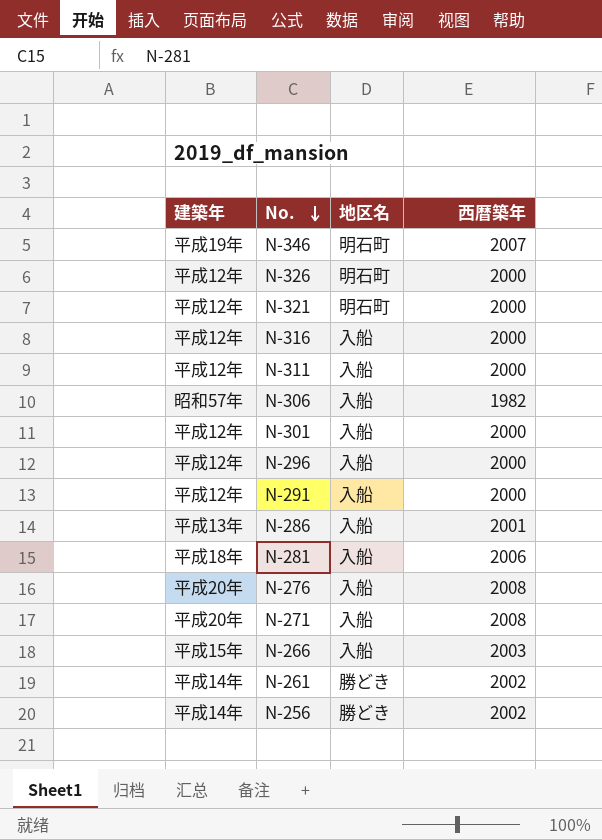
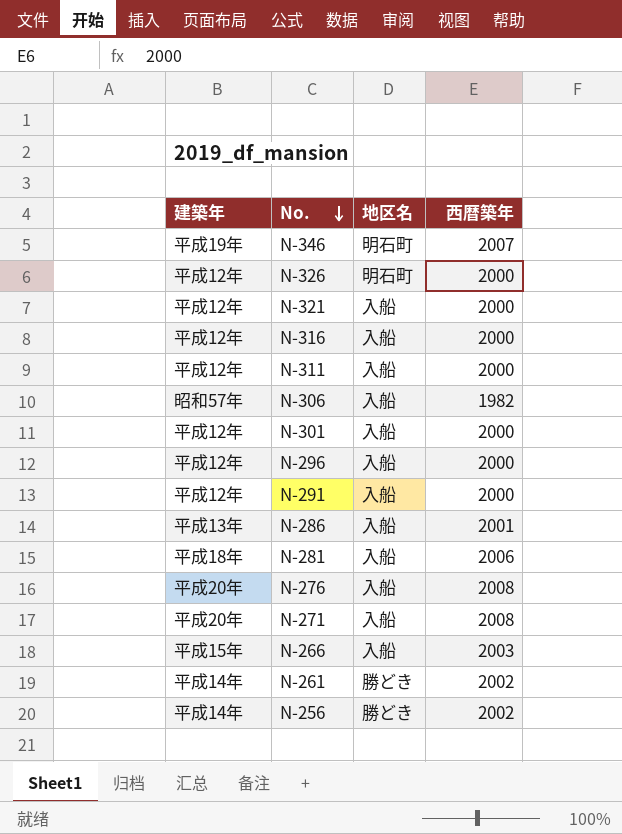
N-321 | 地区名: 明石町 -> 入船

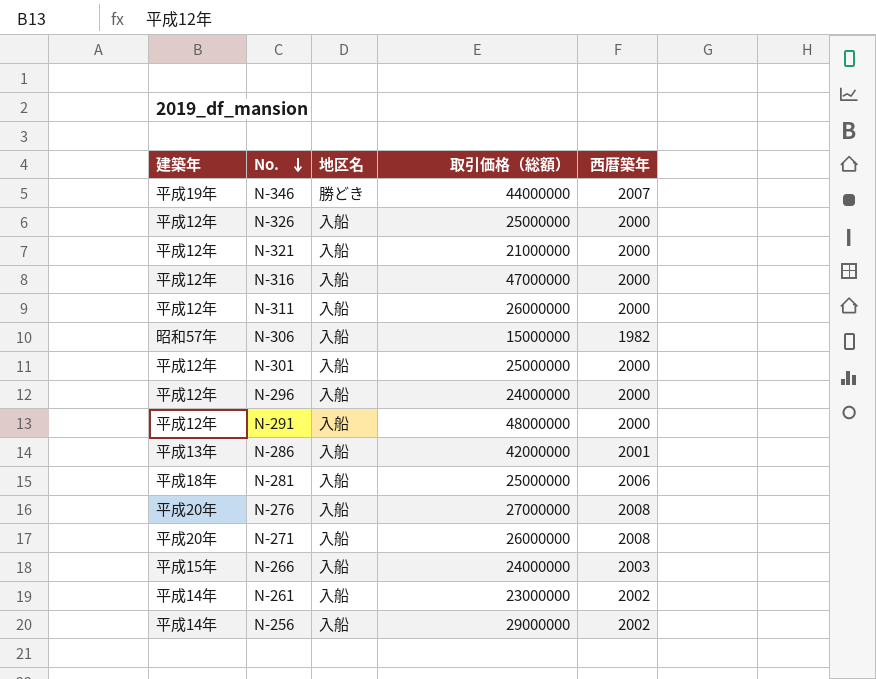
column 取引価格（総額） | position: none -> 4
N-346 | 地区名: 明石町 -> 勝どき
N-326 | 地区名: 明石町 -> 入船
N-261 | 地区名: 勝どき -> 入船
N-256 | 地区名: 勝どき -> 入船

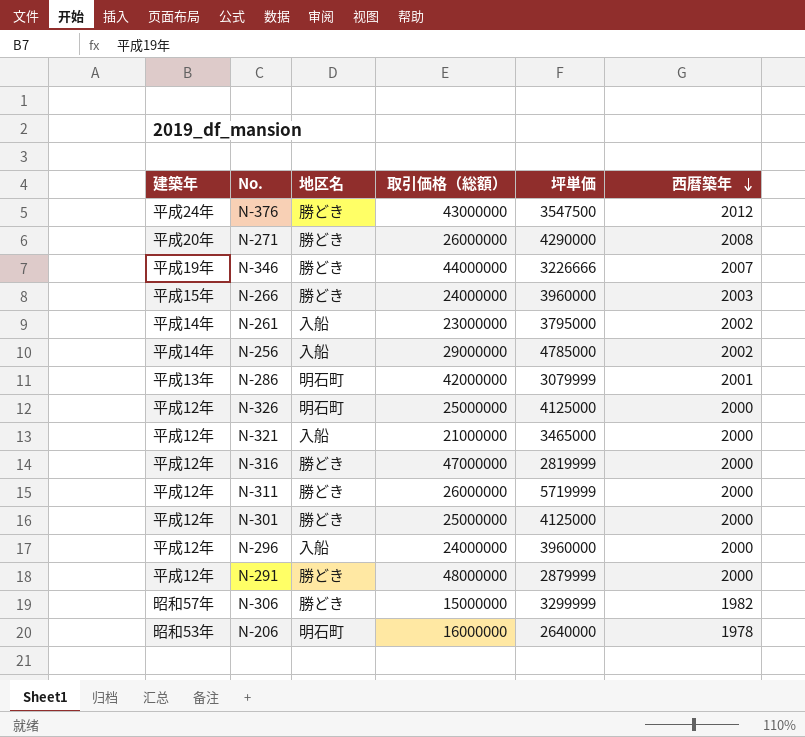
row order: No. descending -> 西暦築年 descending
column 坪単価 | position: none -> 5
row N-281: 平成18年 | 入船 | 25000000 | 2006 -> none
row N-276: 平成20年 | 入船 | 27000000 | 2008 -> none
row N-376: none -> 平成24年 | 勝どき | 43000000 | 3547500 | 2012
N-271 | 地区名: 入船 -> 勝どき
N-266 | 地区名: 入船 -> 勝どき
N-286 | 地区名: 入船 -> 明石町
N-326 | 地区名: 入船 -> 明石町
N-316 | 地区名: 入船 -> 勝どき
N-311 | 地区名: 入船 -> 勝どき
N-301 | 地区名: 入船 -> 勝どき
N-291 | 地区名: 入船 -> 勝どき
N-306 | 地区名: 入船 -> 勝どき
row N-206: none -> 昭和53年 | 明石町 | 16000000 | 2640000 | 1978

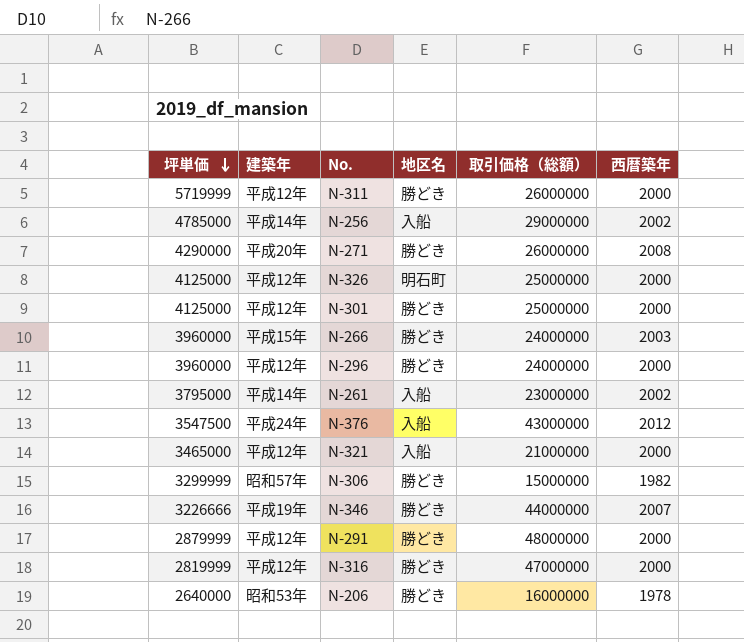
row order: 西暦築年 descending -> 坪単価 descending
column 坪単価 | position: 5 -> 1
row N-286: 平成13年 | 明石町 | 42000000 | 3079999 | 2001 -> none
N-296 | 地区名: 入船 -> 勝どき
N-376 | 地区名: 勝どき -> 入船
N-206 | 地区名: 明石町 -> 勝どき

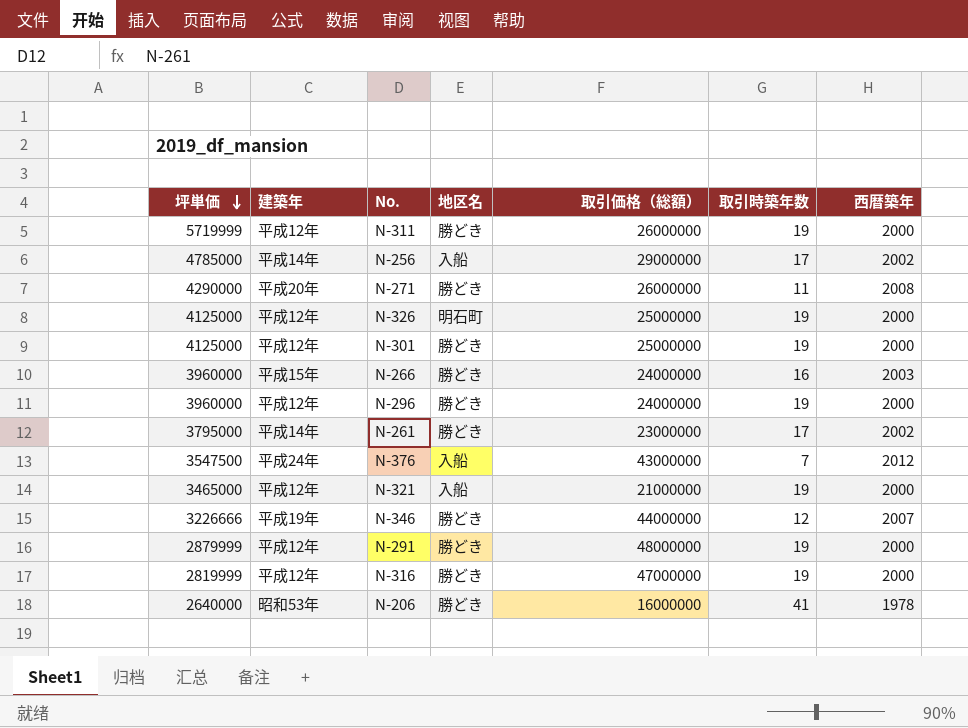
column 取引時築年数 | position: none -> 6
row N-306: 3299999 | 昭和57年 | 勝どき | 15000000 | 1982 -> none
N-261 | 地区名: 入船 -> 勝どき

